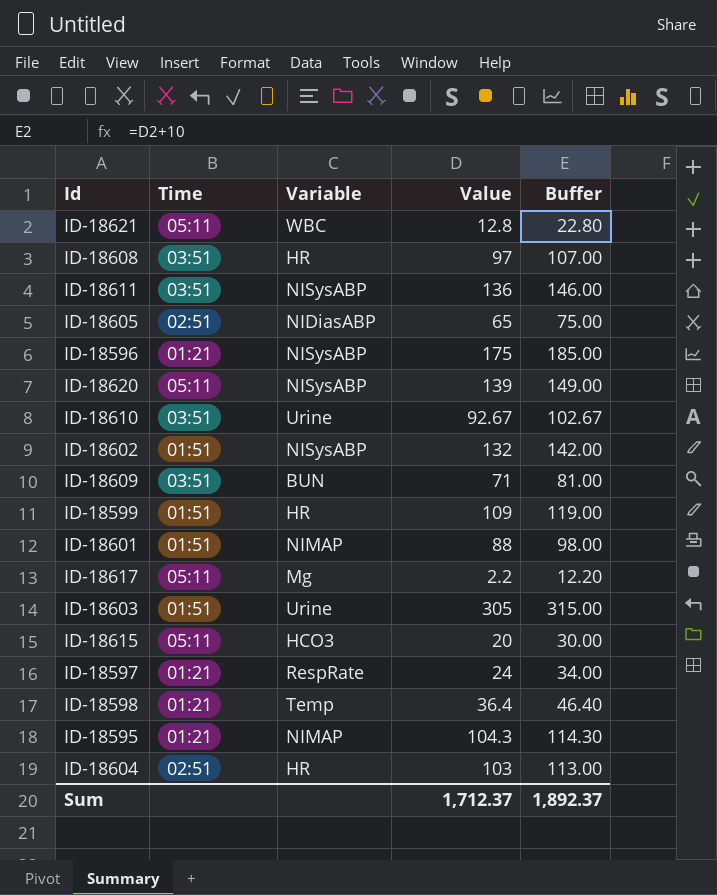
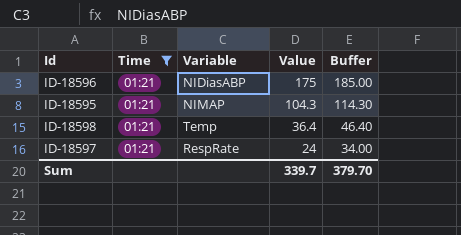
filter: none -> Time = 01:21
row order: none -> Value descending
ID-18596 | Variable: NISysABP -> NIDiasABP
Sum | Value: 1,712.37 -> 339.7
Sum | Buffer: 1,892.37 -> 379.70

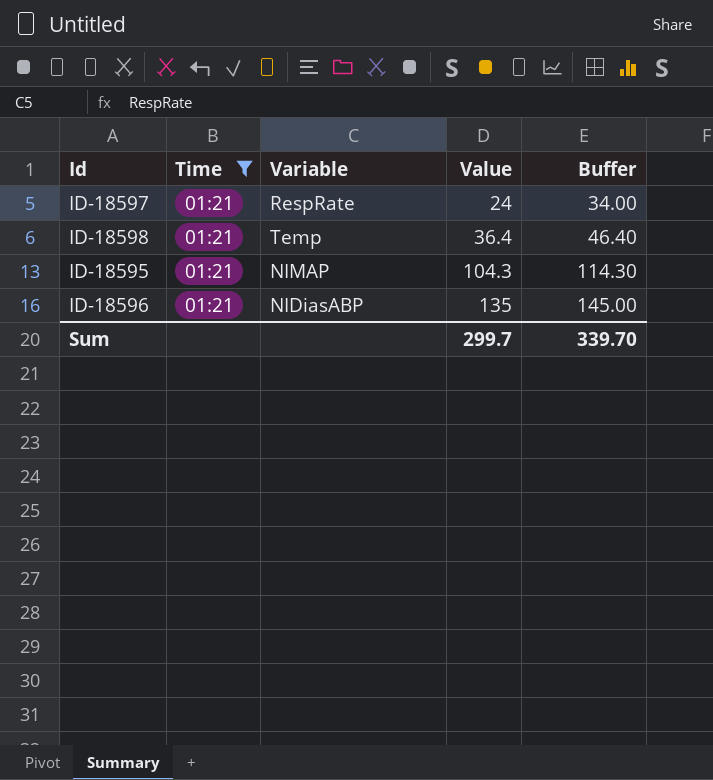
row order: Value descending -> Value ascending
ID-18596 | Value: 175 -> 135
ID-18596 | Buffer: 185.00 -> 145.00
Sum | Value: 339.7 -> 299.7
Sum | Buffer: 379.70 -> 339.70

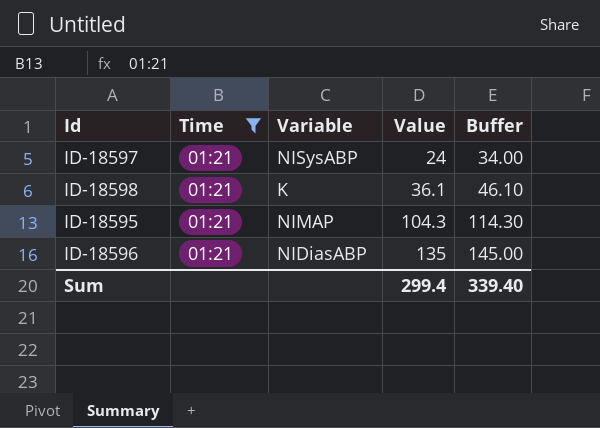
ID-18597 | Variable: RespRate -> NISysABP
ID-18598 | Variable: Temp -> K
ID-18598 | Value: 36.4 -> 36.1
ID-18598 | Buffer: 46.40 -> 46.10
Sum | Value: 299.7 -> 299.4
Sum | Buffer: 339.70 -> 339.40

